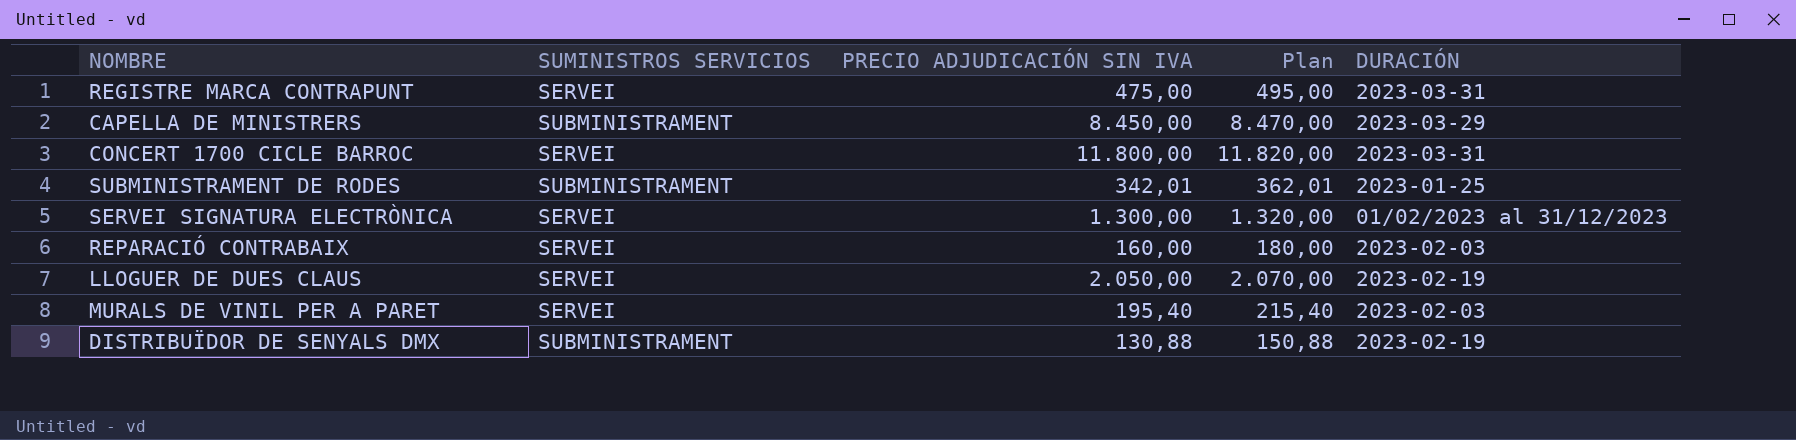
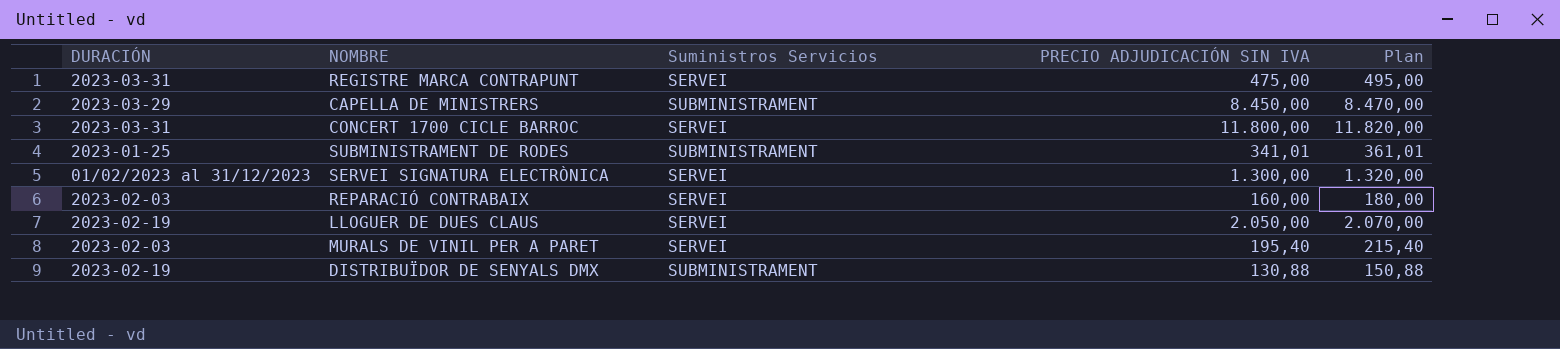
column DURACIÓN | position: 5 -> 1
column name: SUMINISTROS SERVICIOS -> Suministros Servicios
SUBMINISTRAMENT DE RODES | PRECIO ADJUDICACIÓN SIN IVA: 342,01 -> 341,01
SUBMINISTRAMENT DE RODES | Plan: 362,01 -> 361,01

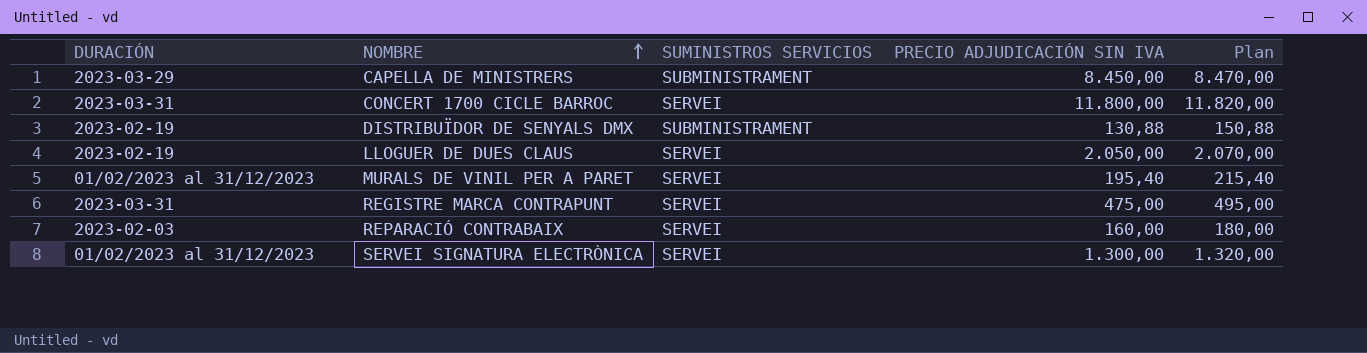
row order: none -> NOMBRE ascending
column name: Suministros Servicios -> SUMINISTROS SERVICIOS
row SUBMINISTRAMENT DE RODES: 2023-01-25 | SUBMINISTRAMENT | 341,01 | 361,01 -> none
MURALS DE VINIL PER A PARET | DURACIÓN: 2023-02-03 -> 01/02/2023 al 31/12/2023

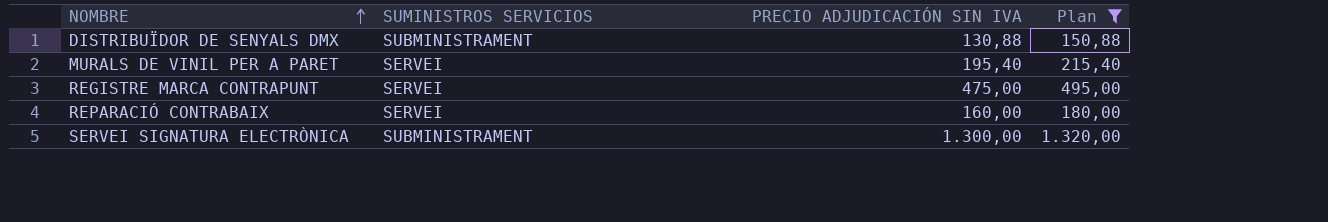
filter: none -> Plan <= 1.320,00
column DURACIÓN | position: 1 -> none
SERVEI SIGNATURA ELECTRÒNICA | SUMINISTROS SERVICIOS: SERVEI -> SUBMINISTRAMENT

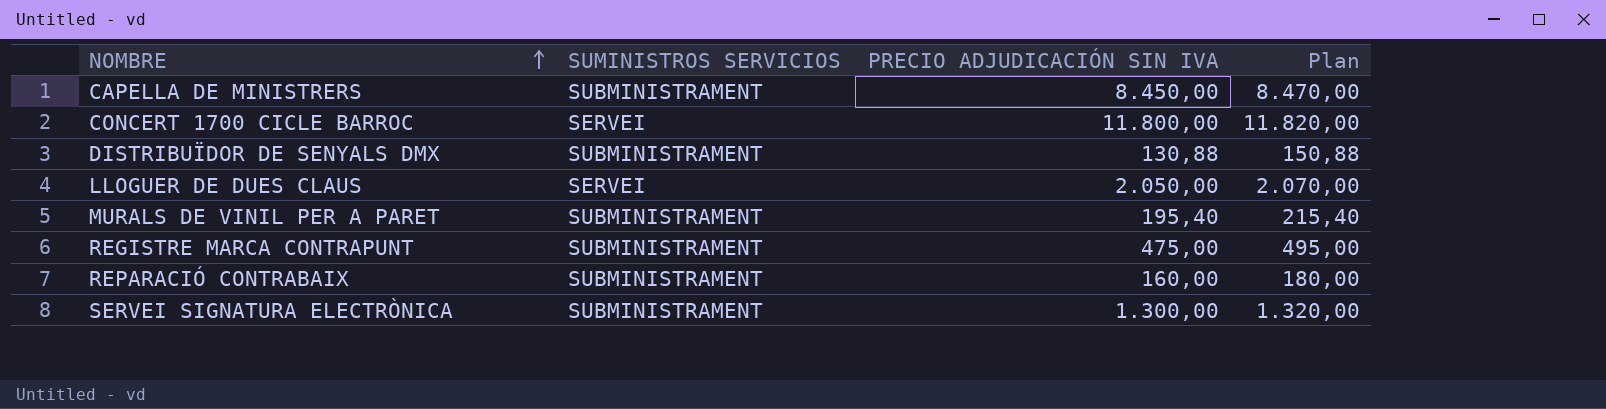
filter: Plan <= 1.320,00 -> none
MURALS DE VINIL PER A PARET | SUMINISTROS SERVICIOS: SERVEI -> SUBMINISTRAMENT
REGISTRE MARCA CONTRAPUNT | SUMINISTROS SERVICIOS: SERVEI -> SUBMINISTRAMENT
REPARACIÓ CONTRABAIX | SUMINISTROS SERVICIOS: SERVEI -> SUBMINISTRAMENT

